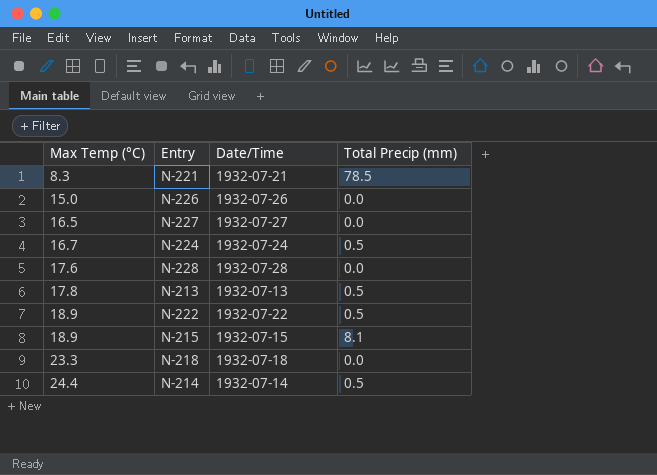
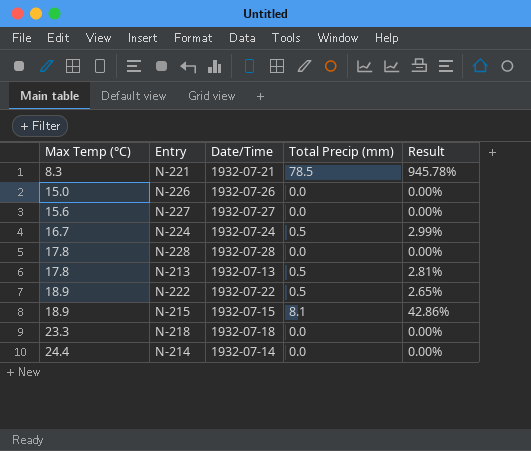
column Result | formula: none -> [Total Precip (mm)] / [Max Temp (°C)]
N-227 | Max Temp (°C): 16.5 -> 15.6
N-228 | Max Temp (°C): 17.6 -> 17.8
N-214 | Total Precip (mm): 0.5 -> 0.0

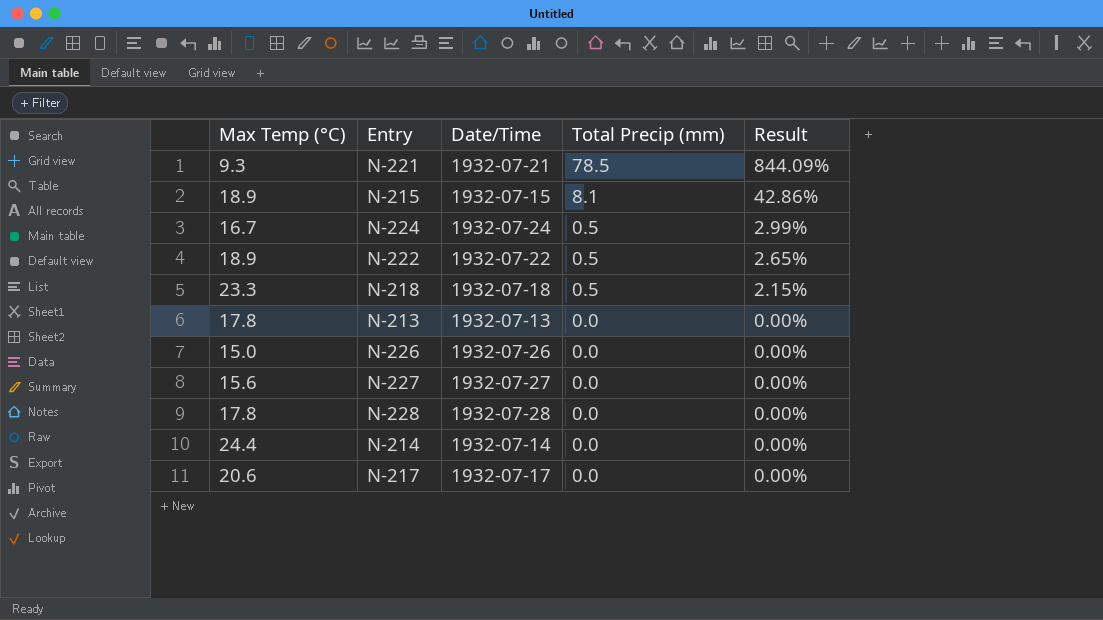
row order: Max Temp (°C) ascending -> Total Precip (mm) descending
N-221 | Max Temp (°C): 8.3 -> 9.3
N-221 | Result: 945.78% -> 844.09%
N-218 | Total Precip (mm): 0.0 -> 0.5
N-218 | Result: 0.00% -> 2.15%
N-213 | Total Precip (mm): 0.5 -> 0.0
N-213 | Result: 2.81% -> 0.00%
row N-217: none -> 20.6 | 1932-07-17 | 0.0 | 0.00%

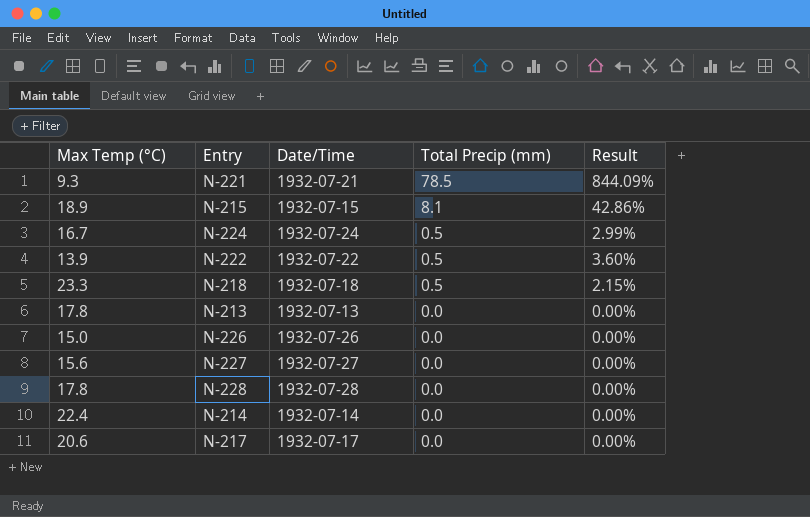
N-222 | Max Temp (°C): 18.9 -> 13.9
N-222 | Result: 2.65% -> 3.60%
N-214 | Max Temp (°C): 24.4 -> 22.4

